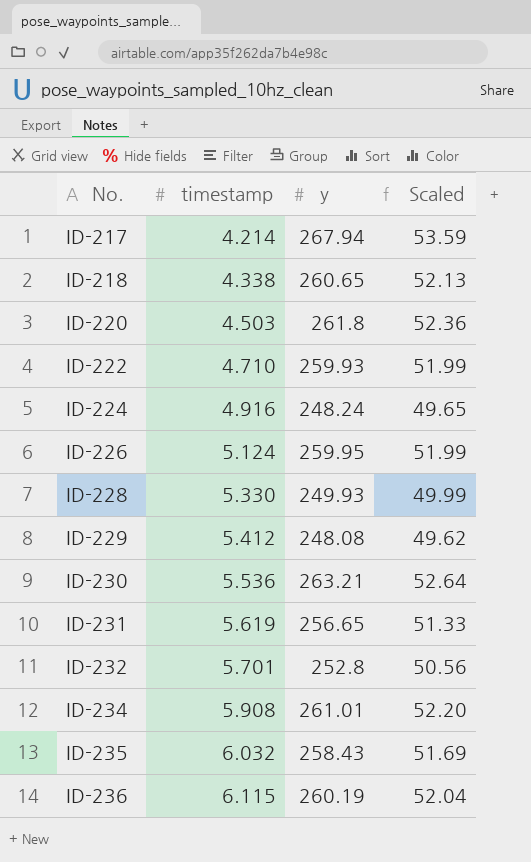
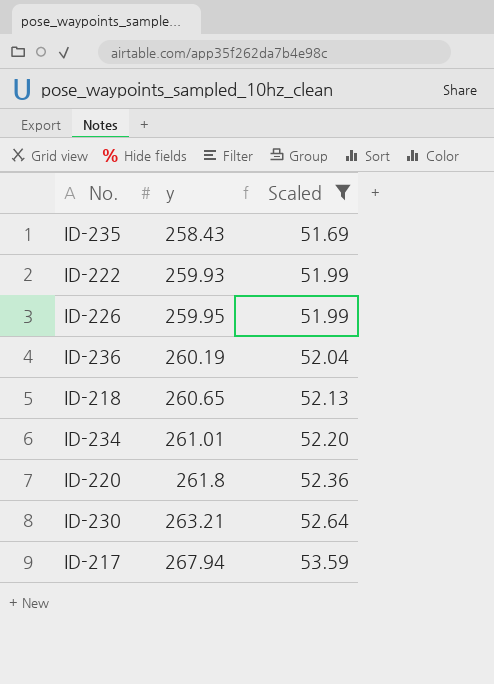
filter: none -> Scaled >= 51.69
row order: No. ascending -> y ascending
column timestamp | position: 2 -> none

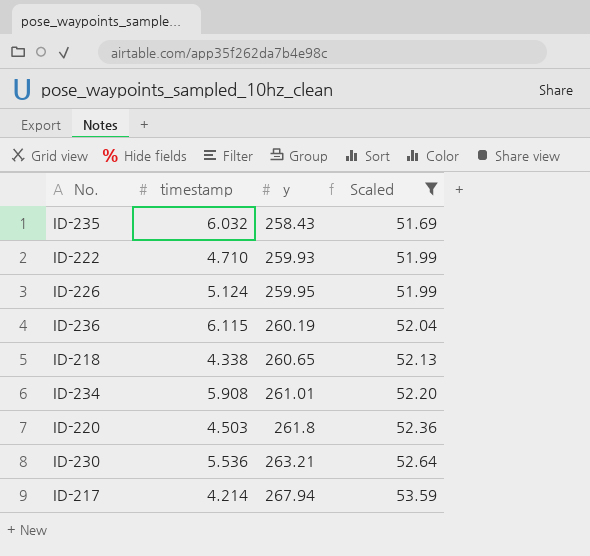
column timestamp | position: none -> 2

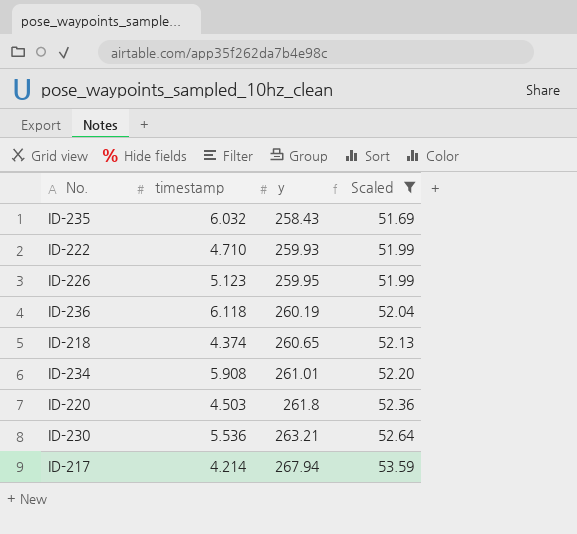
ID-226 | timestamp: 5.124 -> 5.123
ID-236 | timestamp: 6.115 -> 6.118
ID-218 | timestamp: 4.338 -> 4.374

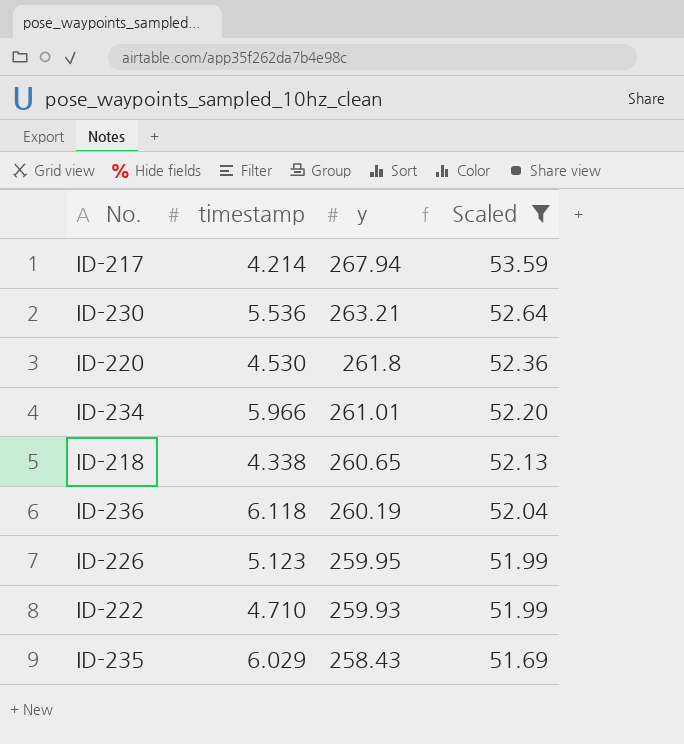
row order: y ascending -> y descending
ID-220 | timestamp: 4.503 -> 4.530
ID-234 | timestamp: 5.908 -> 5.966
ID-218 | timestamp: 4.374 -> 4.338
ID-235 | timestamp: 6.032 -> 6.029

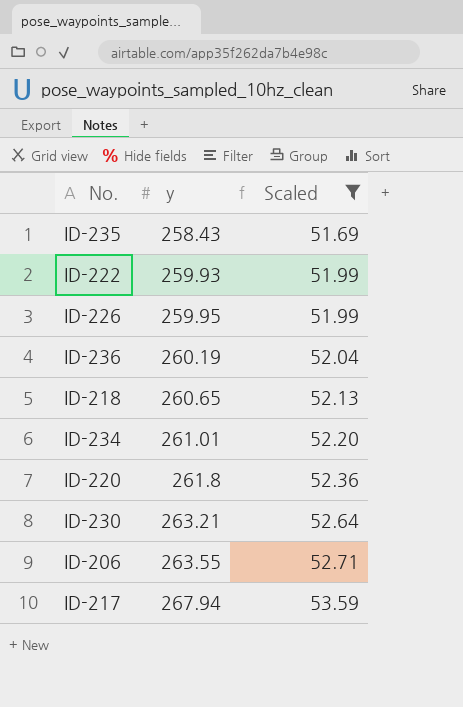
row order: y descending -> y ascending
column timestamp | position: 2 -> none
row ID-206: none -> 263.55 | 52.71

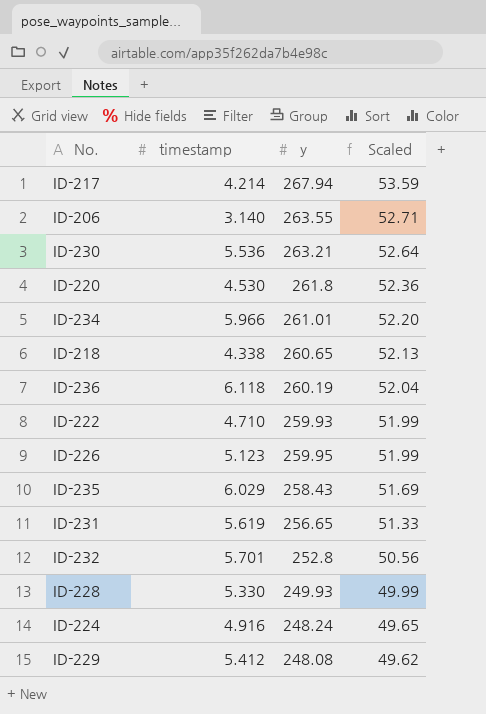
filter: Scaled >= 51.69 -> none
row order: y ascending -> Scaled descending
column timestamp | position: none -> 2

